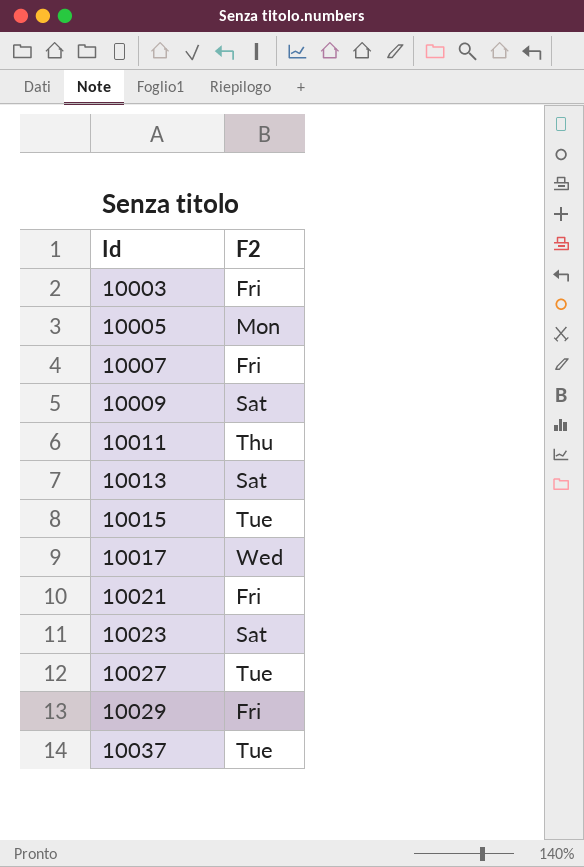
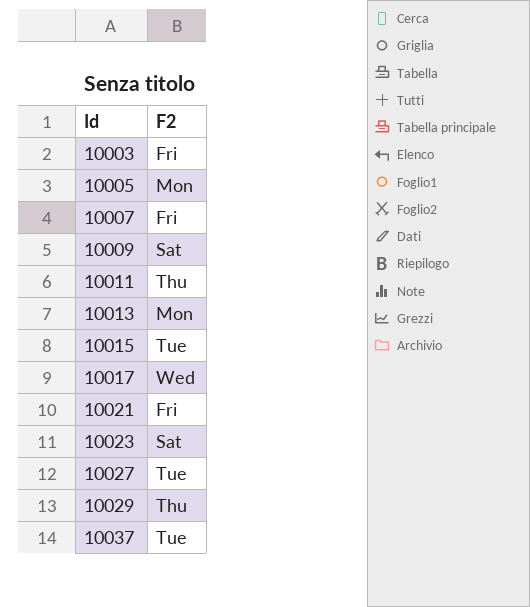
10013 | F2: Sat -> Mon
10029 | F2: Fri -> Thu

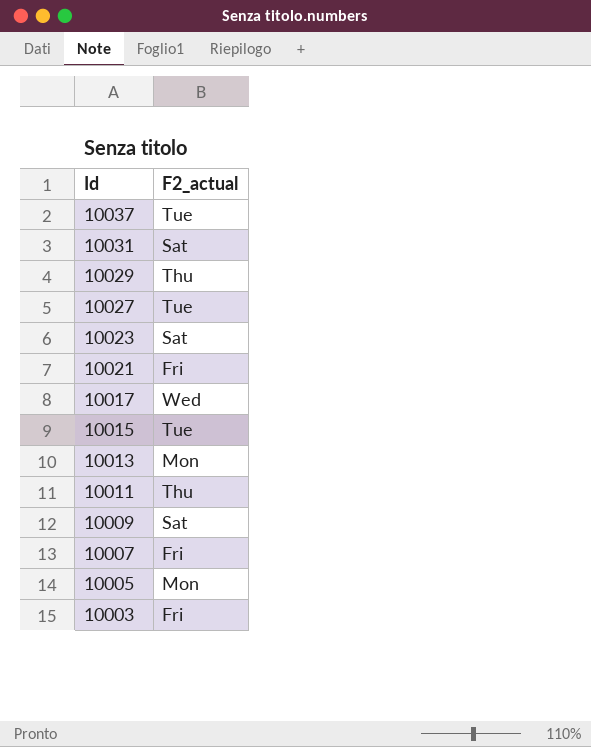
row order: Id ascending -> Id descending
column name: F2 -> F2_actual
row 10031: none -> Sat

